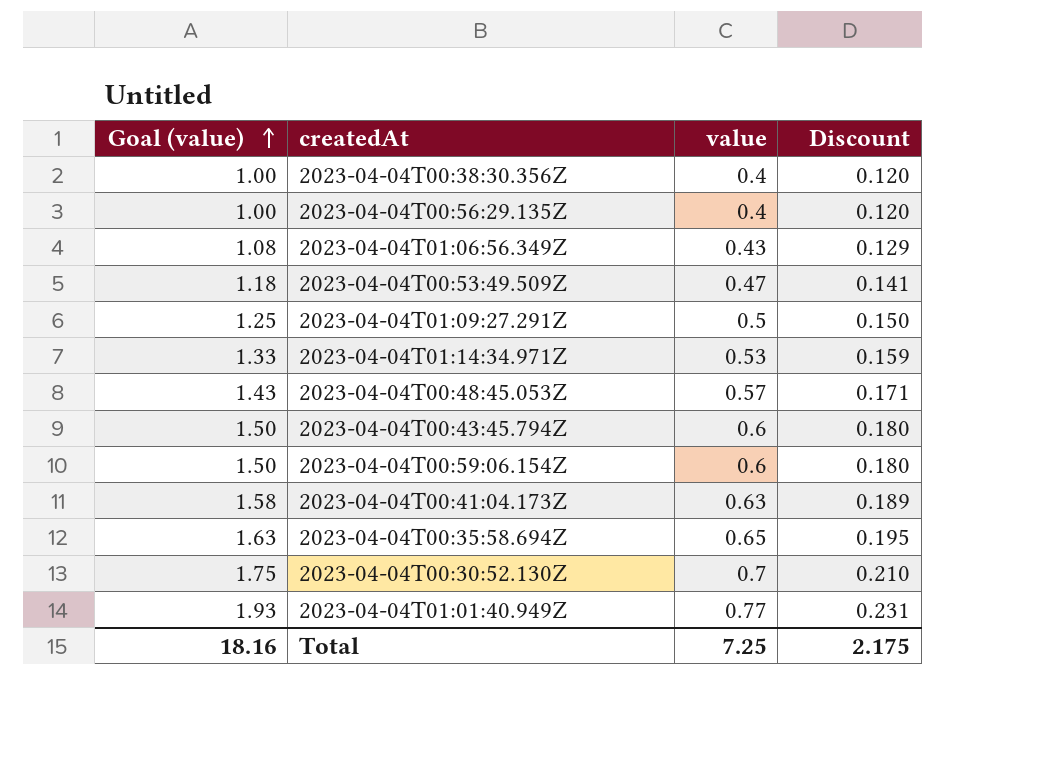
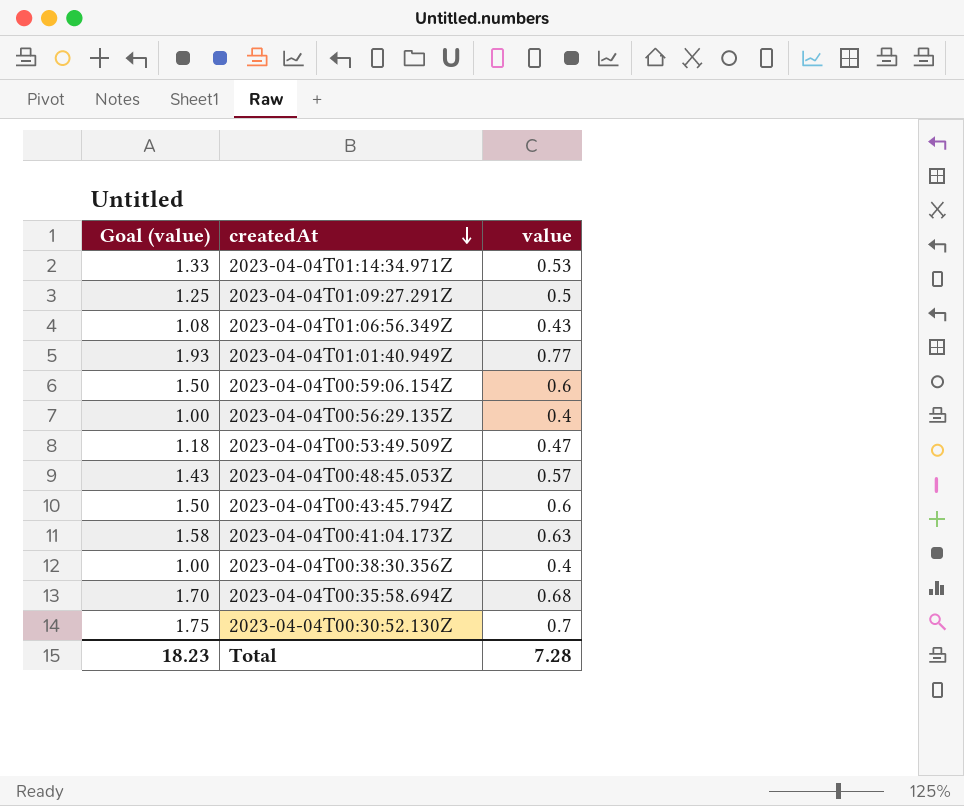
row order: Goal (value) ascending -> createdAt descending
column Discount | formula: [value] * 0.3 -> none
2023-04-04T00:35:58.694Z | Goal (value): 1.63 -> 1.70
2023-04-04T00:35:58.694Z | value: 0.65 -> 0.68
Total | Goal (value): 18.16 -> 18.23
Total | value: 7.25 -> 7.28

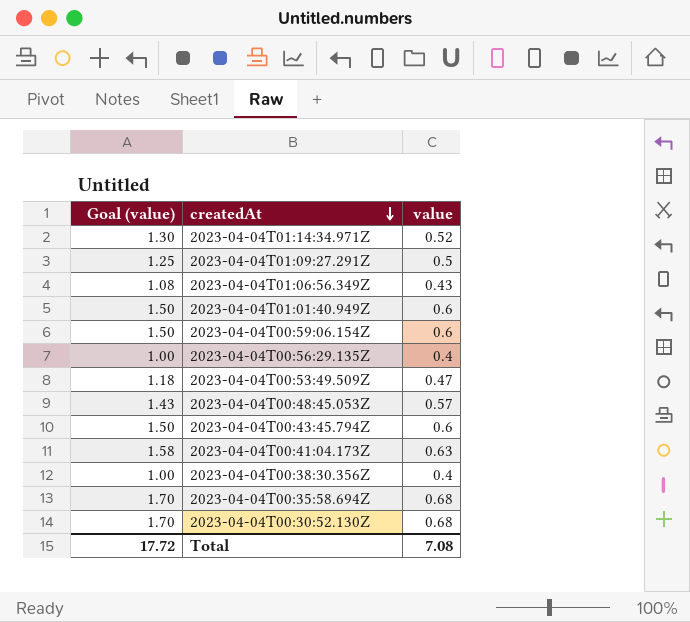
2023-04-04T01:14:34.971Z | Goal (value): 1.33 -> 1.30
2023-04-04T01:14:34.971Z | value: 0.53 -> 0.52
2023-04-04T01:01:40.949Z | Goal (value): 1.93 -> 1.50
2023-04-04T01:01:40.949Z | value: 0.77 -> 0.6
2023-04-04T00:30:52.130Z | Goal (value): 1.75 -> 1.70
2023-04-04T00:30:52.130Z | value: 0.7 -> 0.68
Total | Goal (value): 18.23 -> 17.72
Total | value: 7.28 -> 7.08

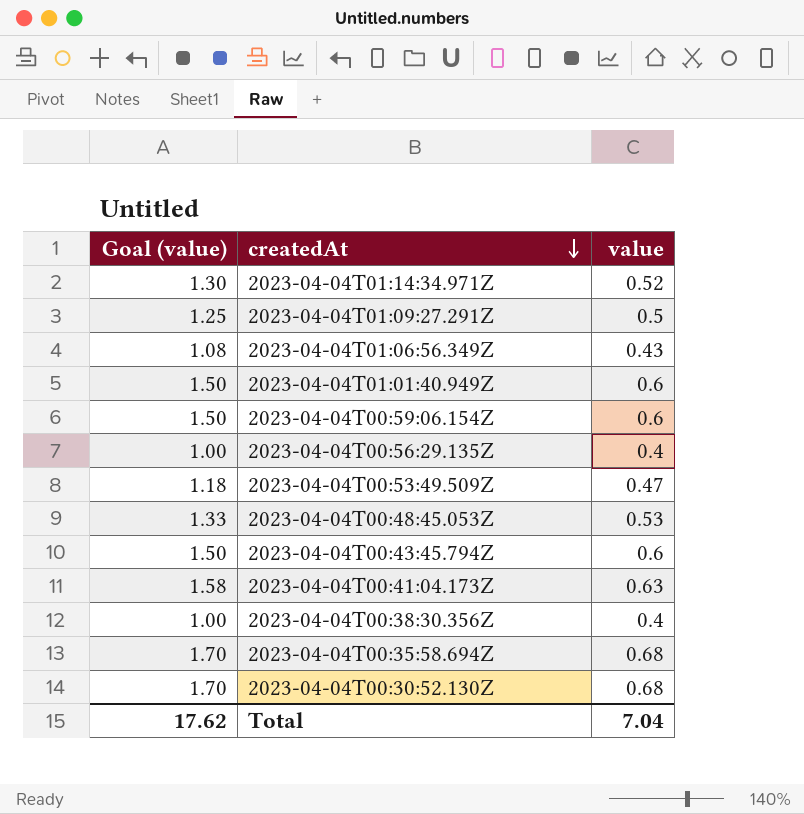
2023-04-04T00:48:45.053Z | Goal (value): 1.43 -> 1.33
2023-04-04T00:48:45.053Z | value: 0.57 -> 0.53
Total | Goal (value): 17.72 -> 17.62
Total | value: 7.08 -> 7.04

